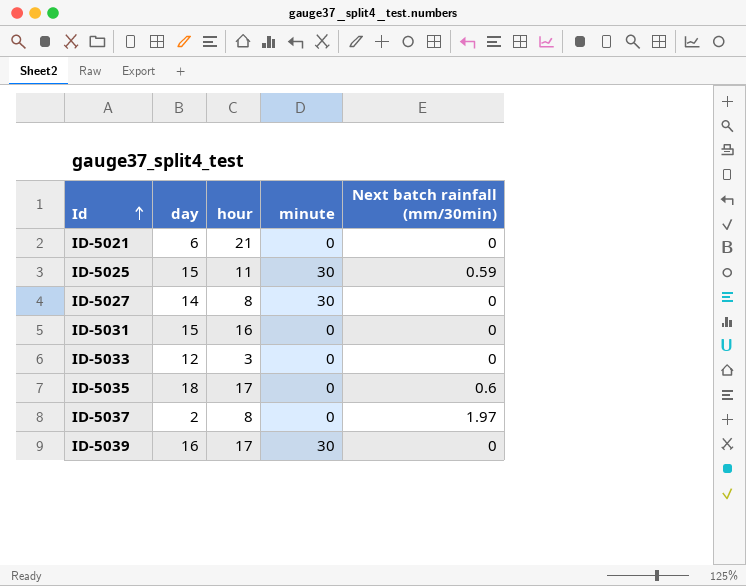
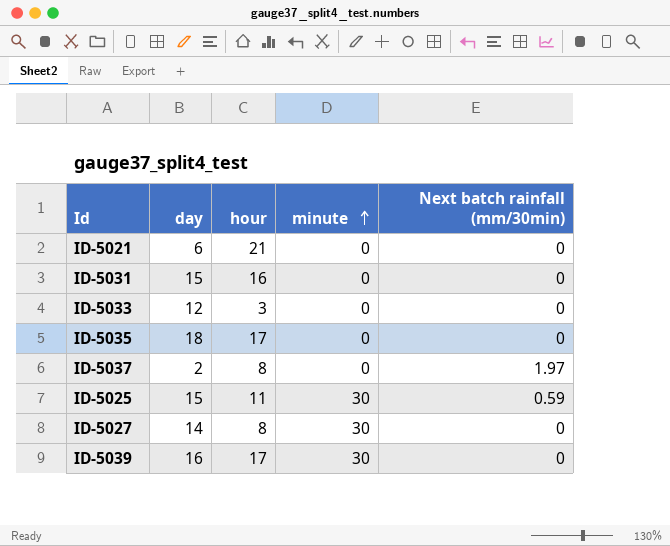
row order: Id ascending -> minute ascending
ID-5035 | Next batch rainfall (mm/30min): 0.6 -> 0

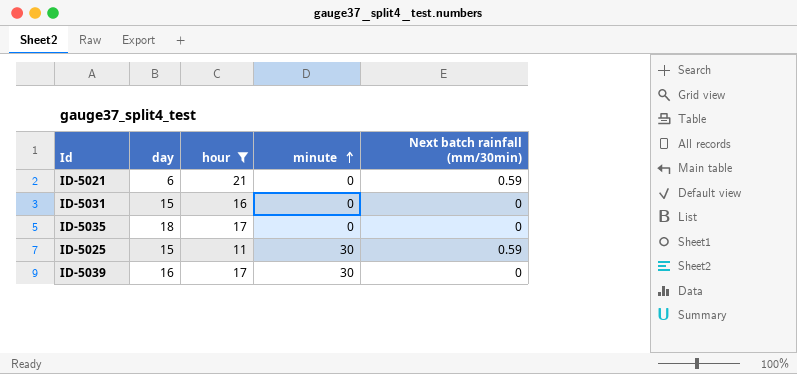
filter: none -> hour >= 11
ID-5021 | Next batch rainfall (mm/30min): 0 -> 0.59

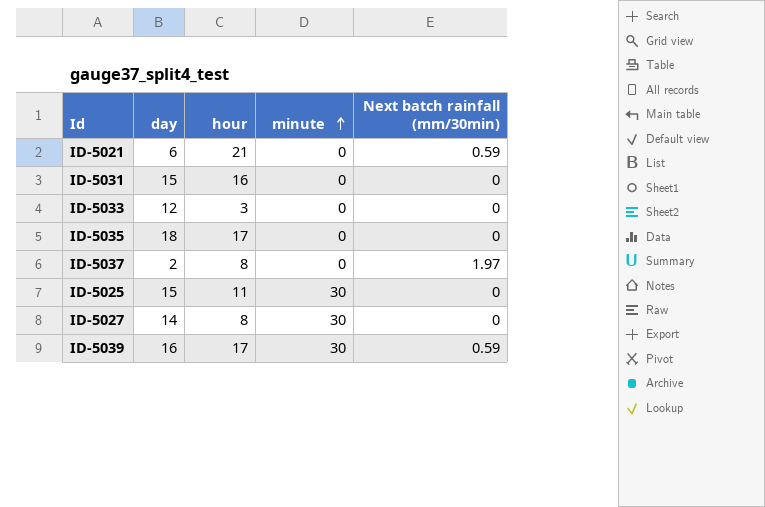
filter: hour >= 11 -> none
ID-5025 | Next batch rainfall (mm/30min): 0.59 -> 0
ID-5039 | Next batch rainfall (mm/30min): 0 -> 0.59

